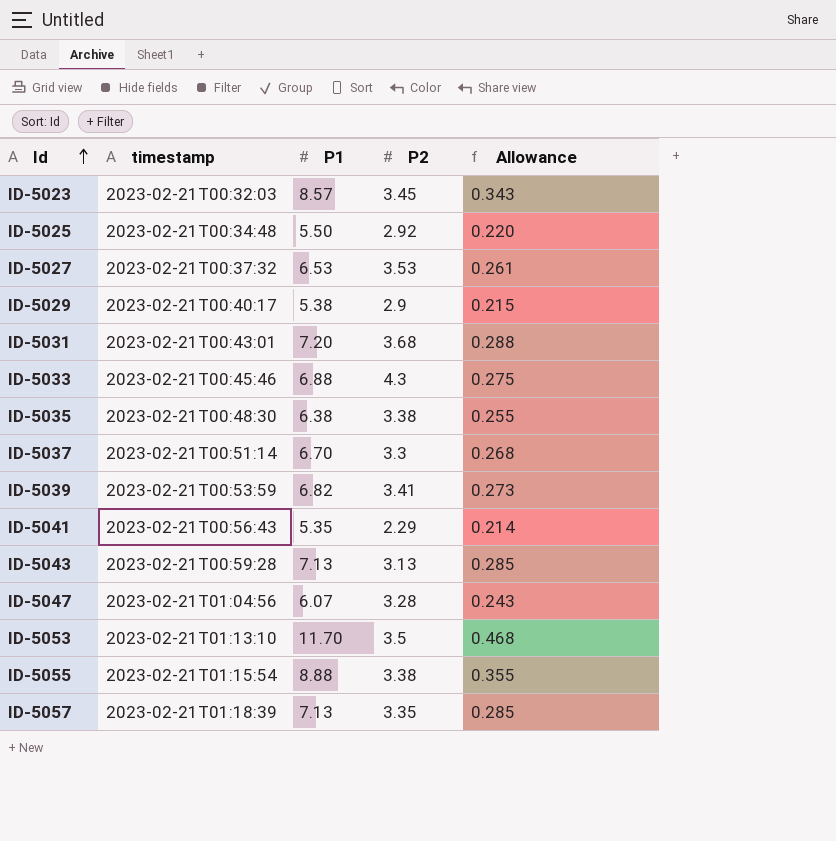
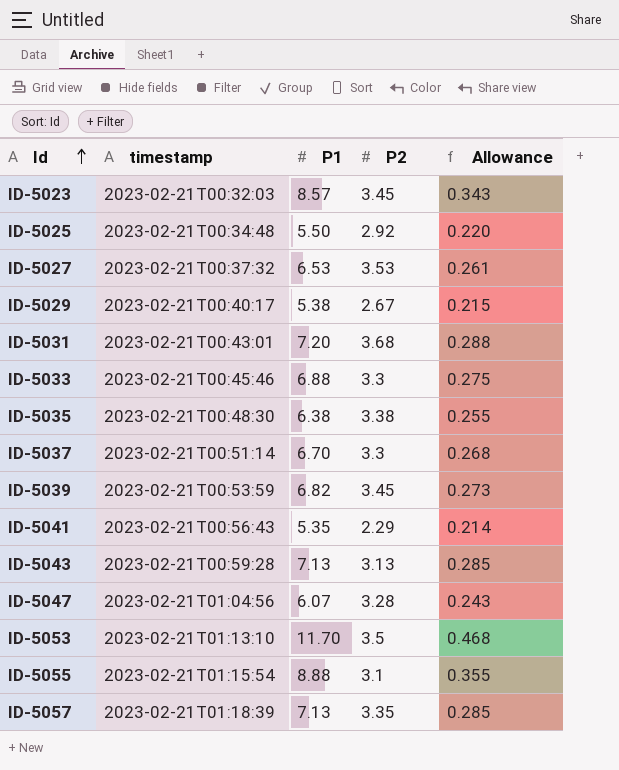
ID-5029 | P2: 2.9 -> 2.67
ID-5033 | P2: 4.3 -> 3.3
ID-5039 | P2: 3.41 -> 3.45
ID-5055 | P2: 3.38 -> 3.1

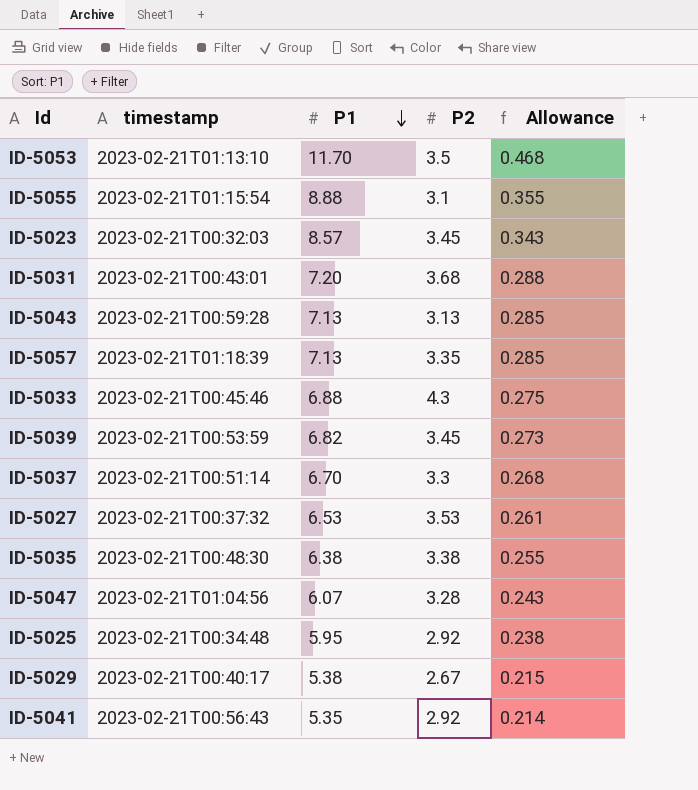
row order: Id ascending -> P1 descending
ID-5033 | P2: 3.3 -> 4.3
ID-5025 | P1: 5.50 -> 5.95
ID-5025 | Allowance: 0.220 -> 0.238
ID-5041 | P2: 2.29 -> 2.92

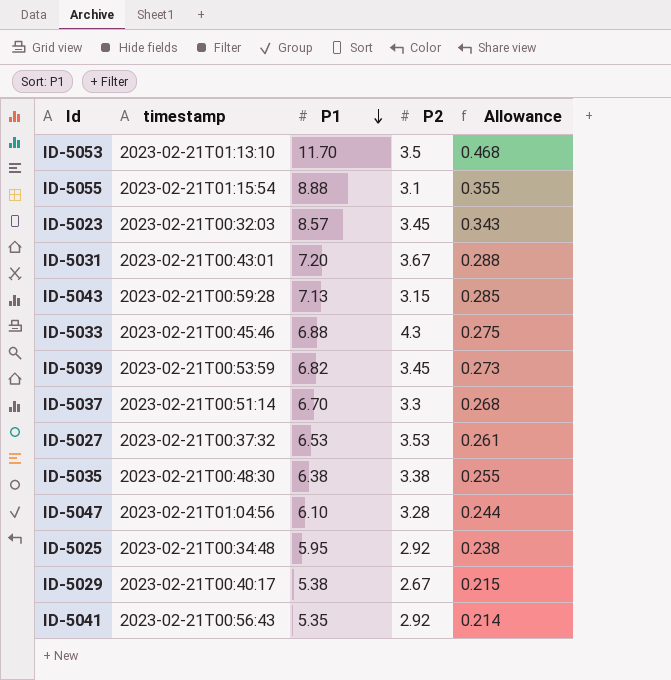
row ID-5057: 2023-02-21T01:18:39 | 7.13 | 3.35 | 0.285 -> none
ID-5031 | P2: 3.68 -> 3.67
ID-5043 | P2: 3.13 -> 3.15
ID-5047 | P1: 6.07 -> 6.10
ID-5047 | Allowance: 0.243 -> 0.244

